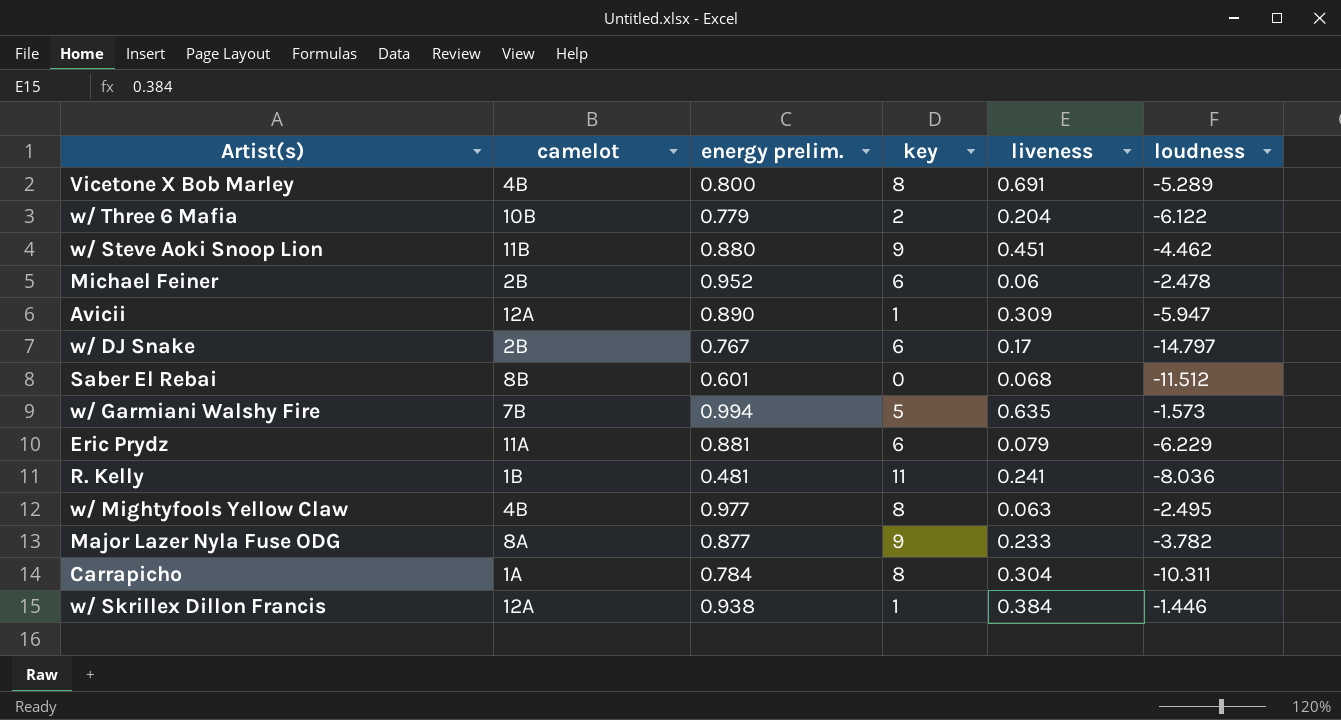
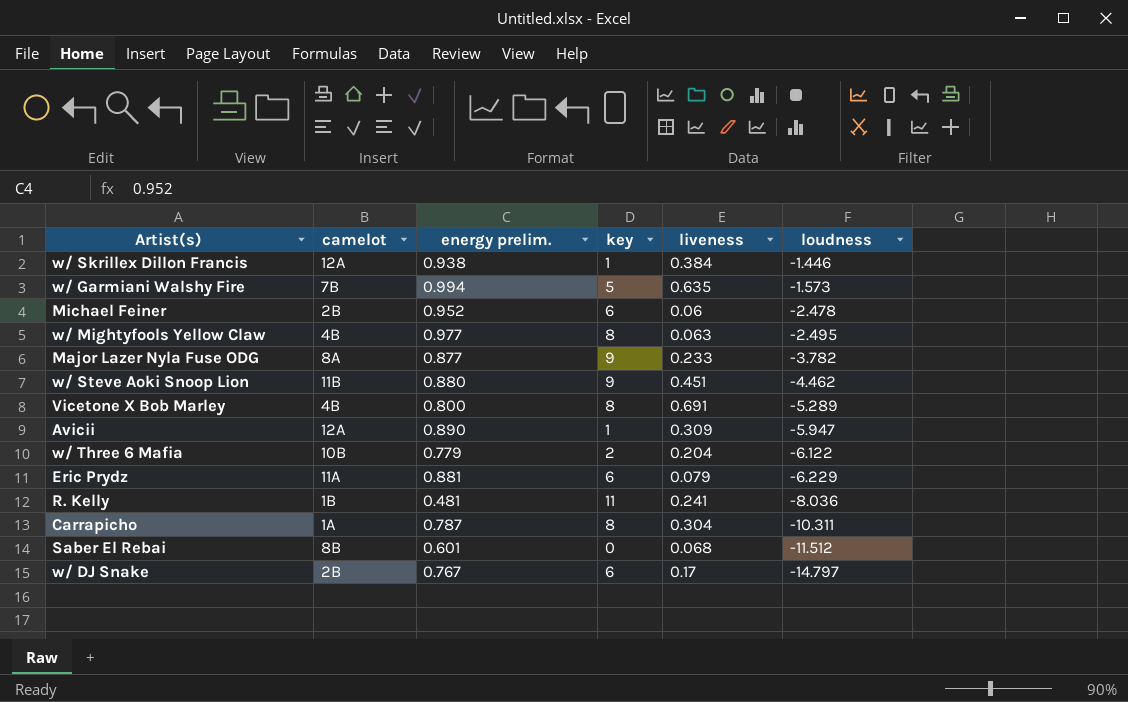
row order: none -> loudness descending
Carrapicho | energy prelim.: 0.784 -> 0.787

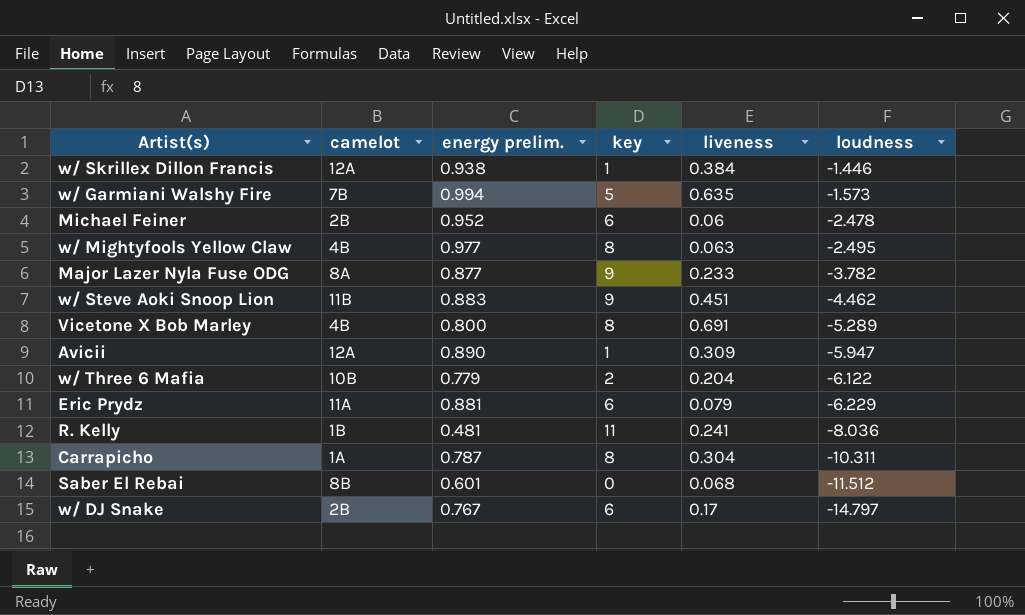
w/ Steve Aoki Snoop Lion | energy prelim.: 0.880 -> 0.883

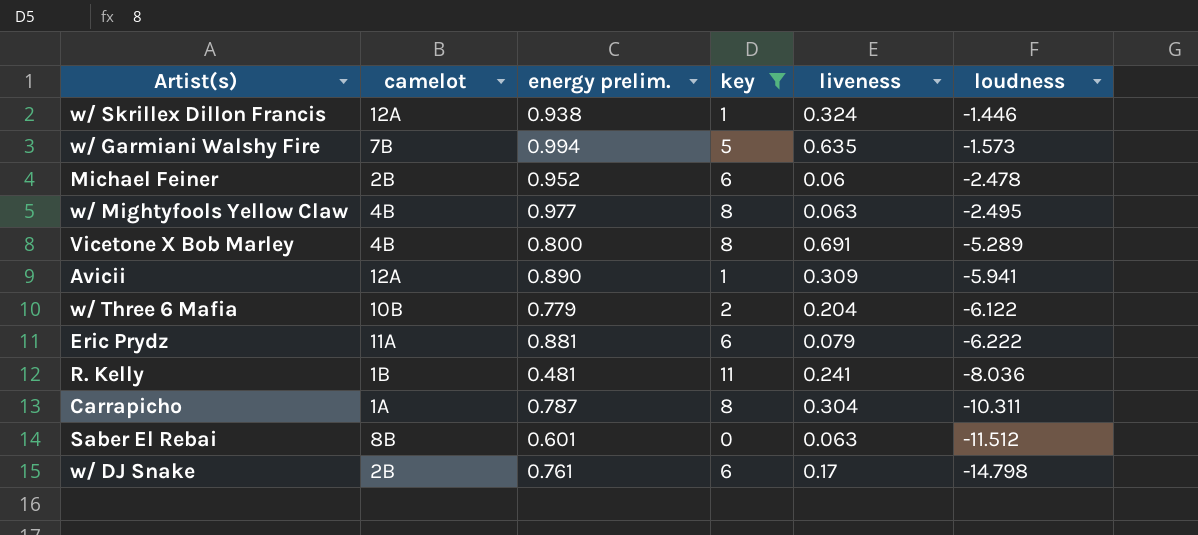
filter: none -> key != 9
w/ Skrillex Dillon Francis | liveness: 0.384 -> 0.324
Avicii | loudness: -5.947 -> -5.941
Eric Prydz | loudness: -6.229 -> -6.222
Saber El Rebai | liveness: 0.068 -> 0.063
w/ DJ Snake | energy prelim.: 0.767 -> 0.761
w/ DJ Snake | loudness: -14.797 -> -14.798

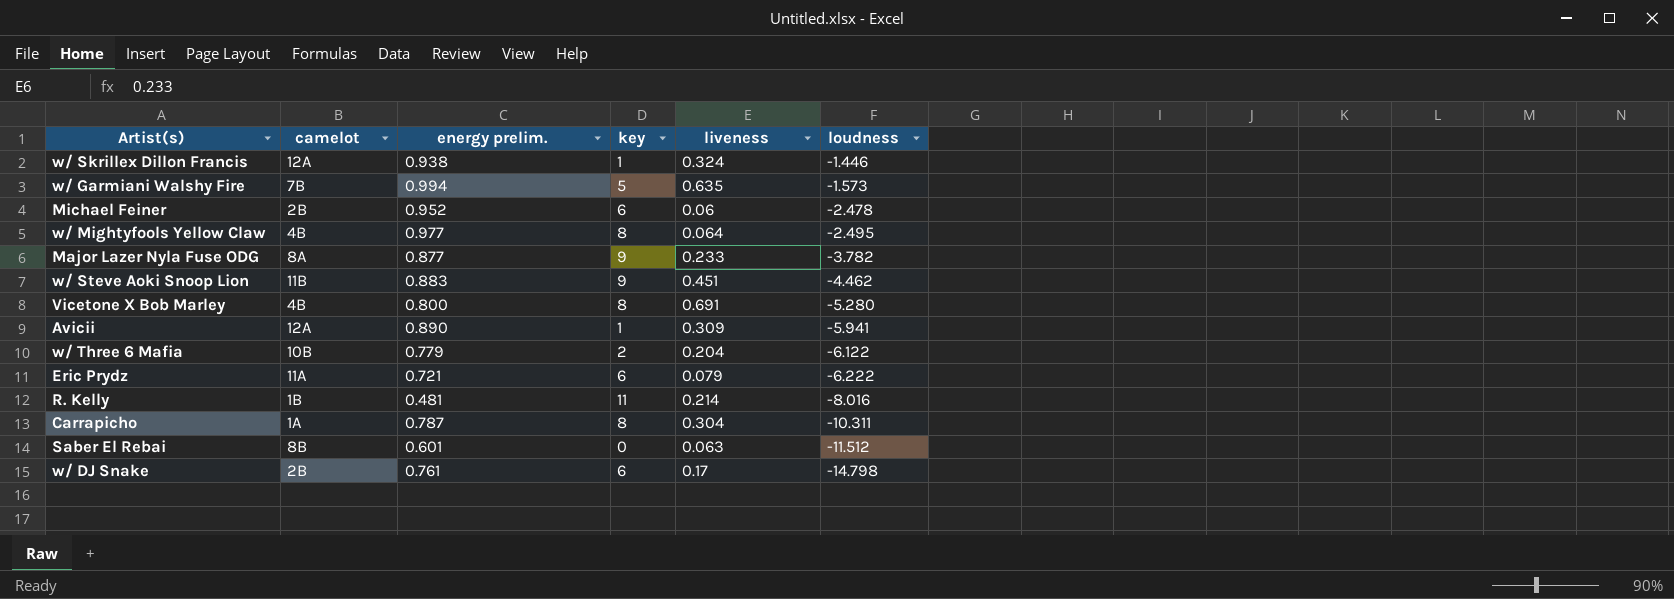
filter: key != 9 -> none
w/ Mightyfools Yellow Claw | liveness: 0.063 -> 0.064
Vicetone X Bob Marley | loudness: -5.289 -> -5.280
Eric Prydz | energy prelim.: 0.881 -> 0.721
R. Kelly | liveness: 0.241 -> 0.214
R. Kelly | loudness: -8.036 -> -8.016

